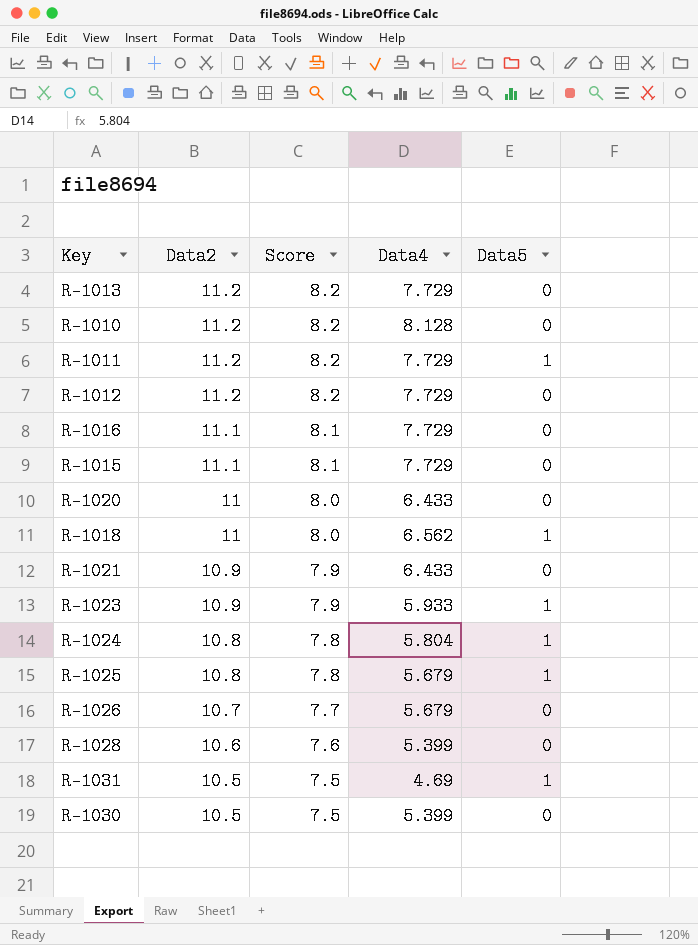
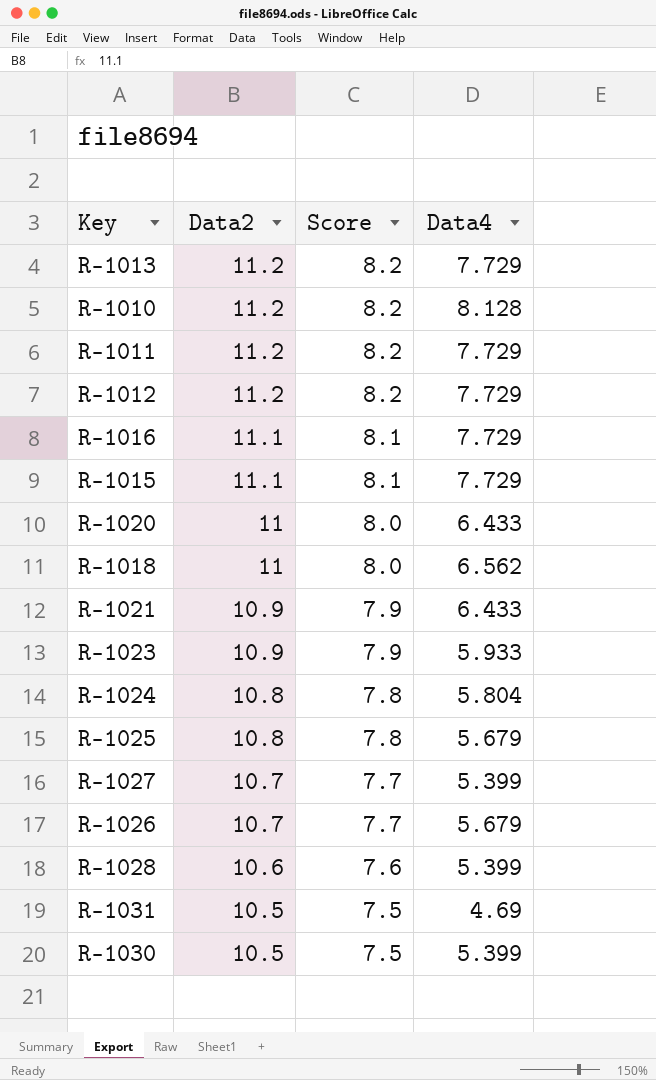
column Data5 | position: 5 -> none
row R-1027: none -> 10.7 | 7.7 | 5.399

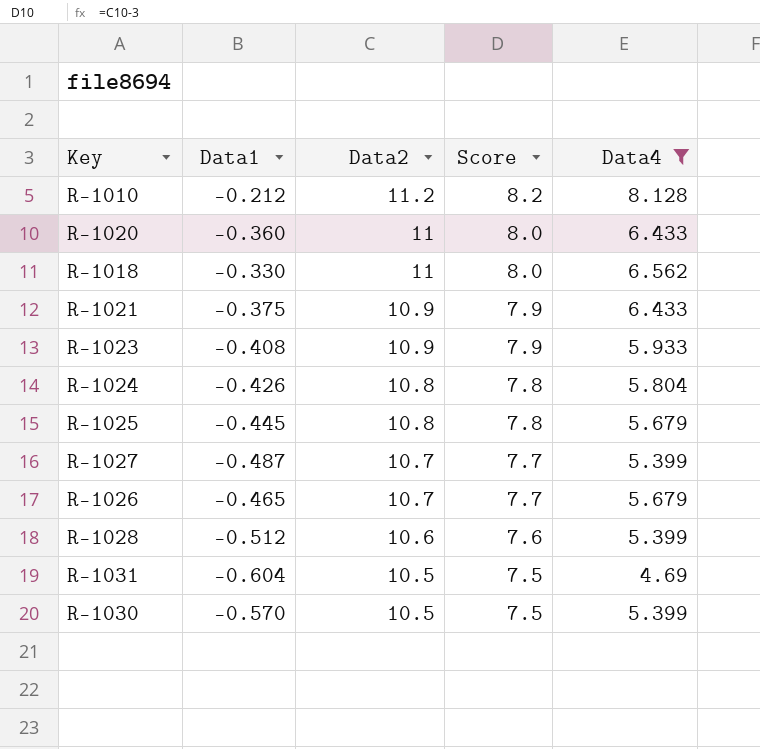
filter: none -> Data4 != 7.729
column Data1 | position: none -> 2

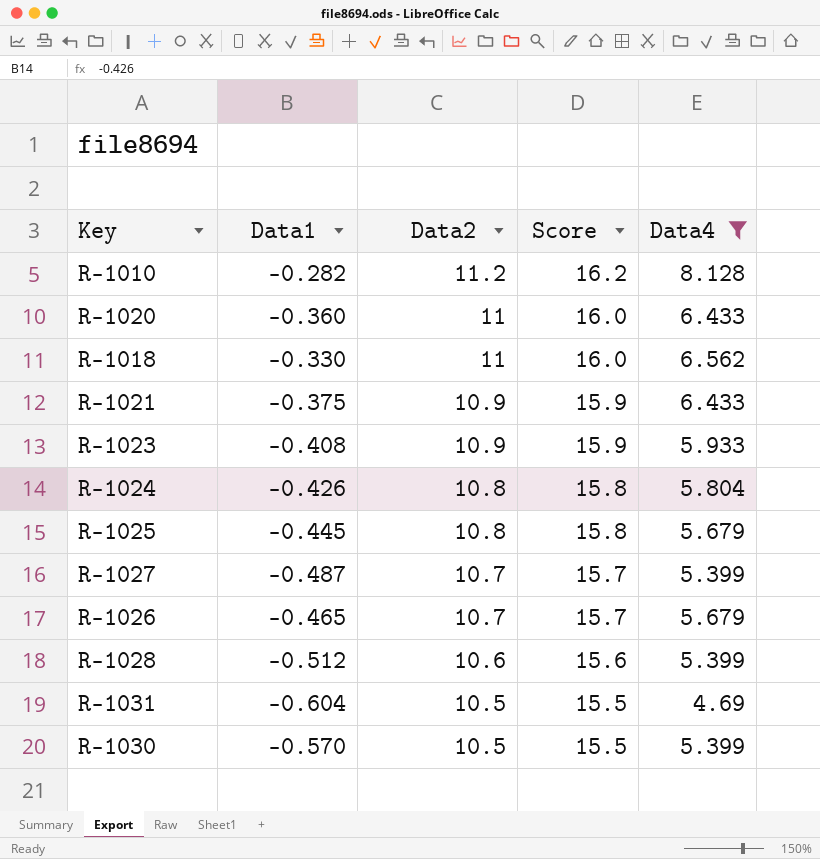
column Score | formula: [Data2] - 3 -> [Data2] + 5
R-1010 | Data1: -0.212 -> -0.282

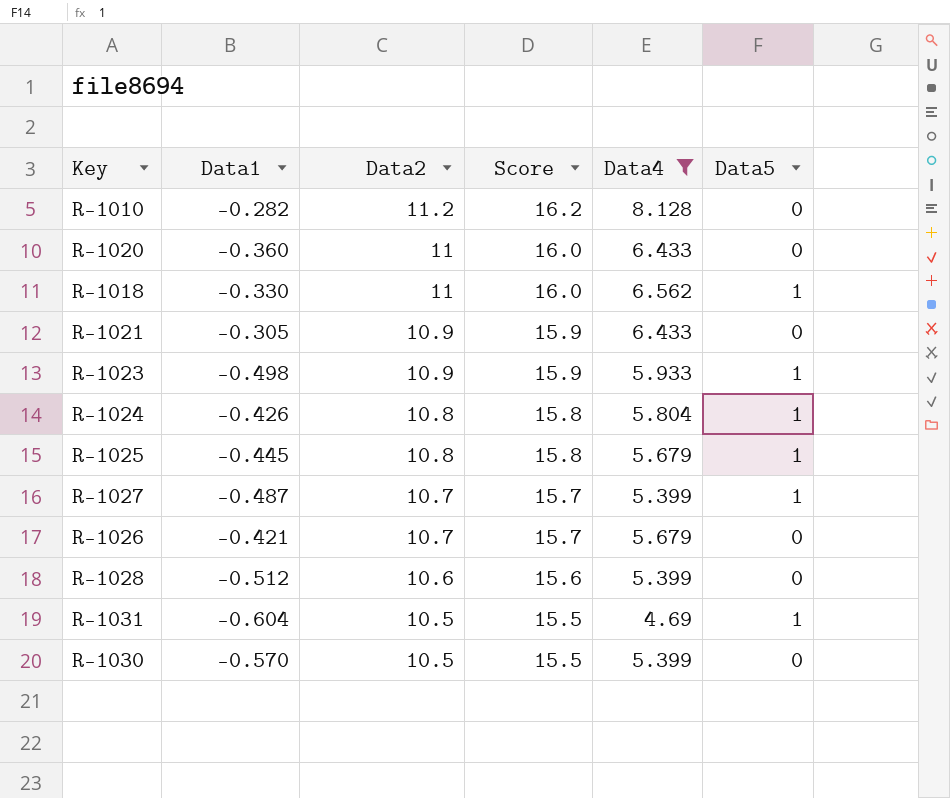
column Data5 | position: none -> 6
R-1021 | Data1: -0.375 -> -0.305
R-1023 | Data1: -0.408 -> -0.498
R-1026 | Data1: -0.465 -> -0.421

